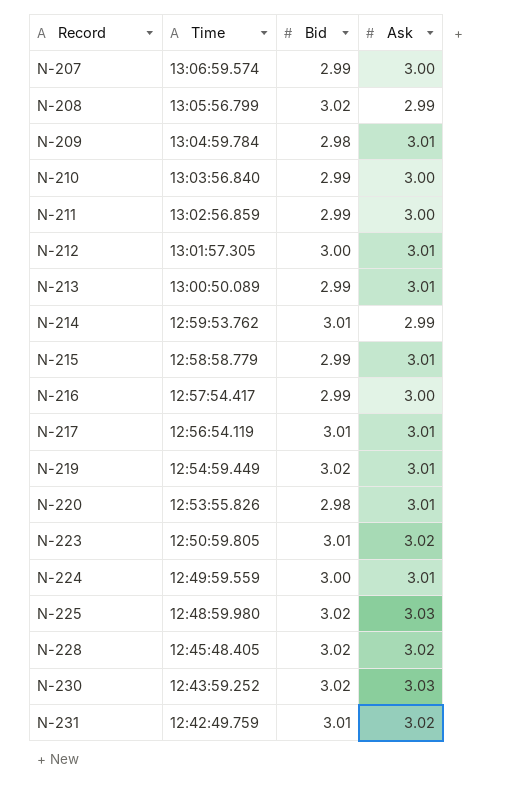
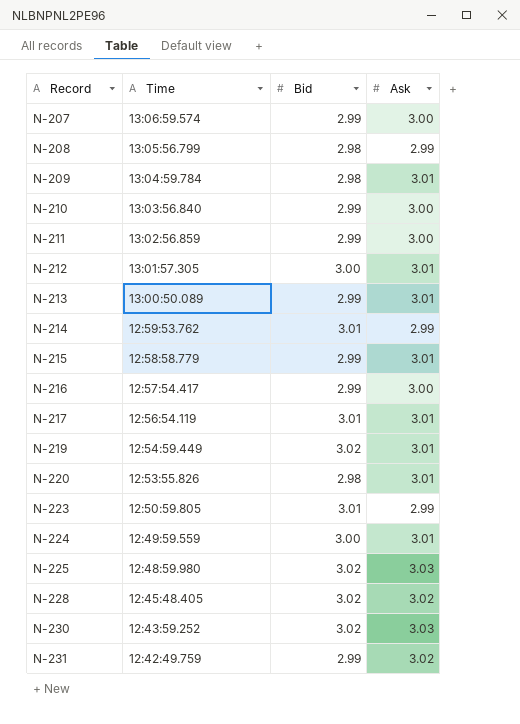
N-208 | Bid: 3.02 -> 2.98
N-223 | Ask: 3.02 -> 2.99
N-231 | Bid: 3.01 -> 2.99

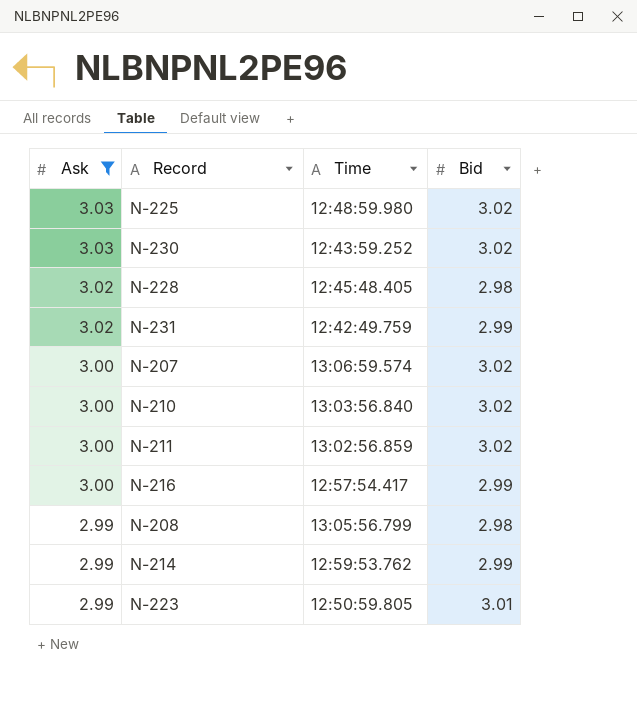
filter: none -> Ask != 3.01
row order: Record ascending -> Ask descending
column Ask | position: 4 -> 1
N-228 | Bid: 3.02 -> 2.98
N-207 | Bid: 2.99 -> 3.02
N-210 | Bid: 2.99 -> 3.02
N-211 | Bid: 2.99 -> 3.02
N-214 | Bid: 3.01 -> 2.99

